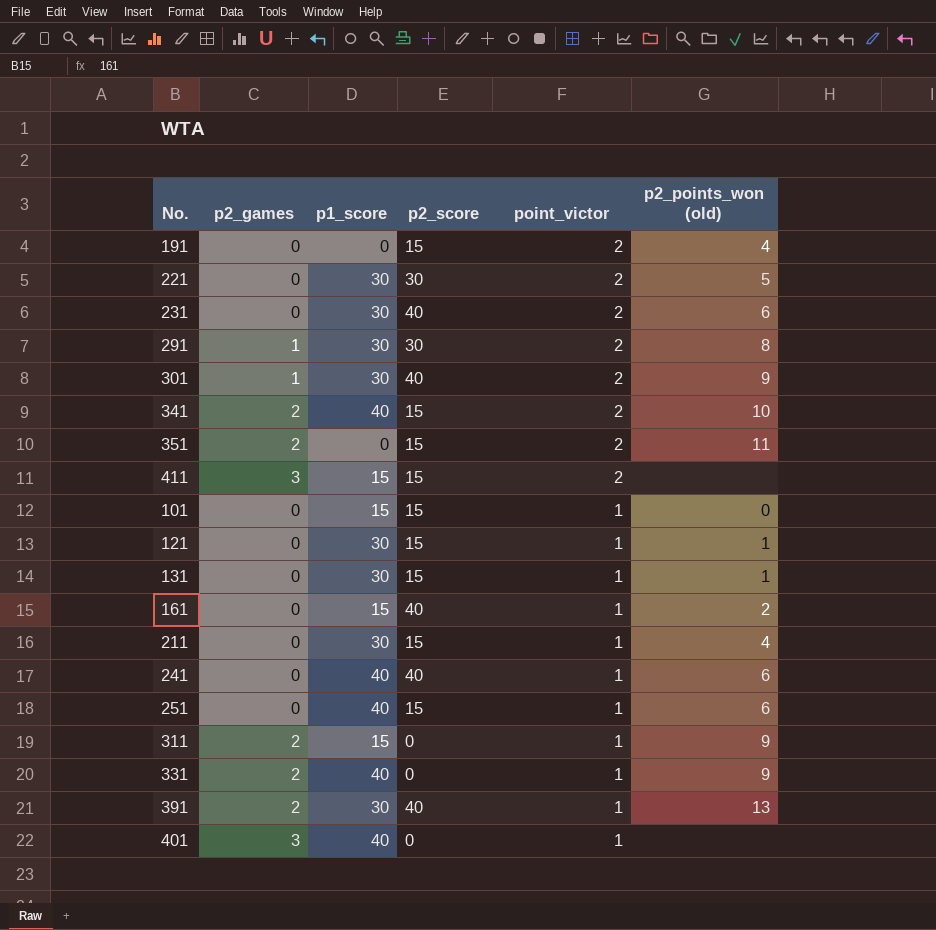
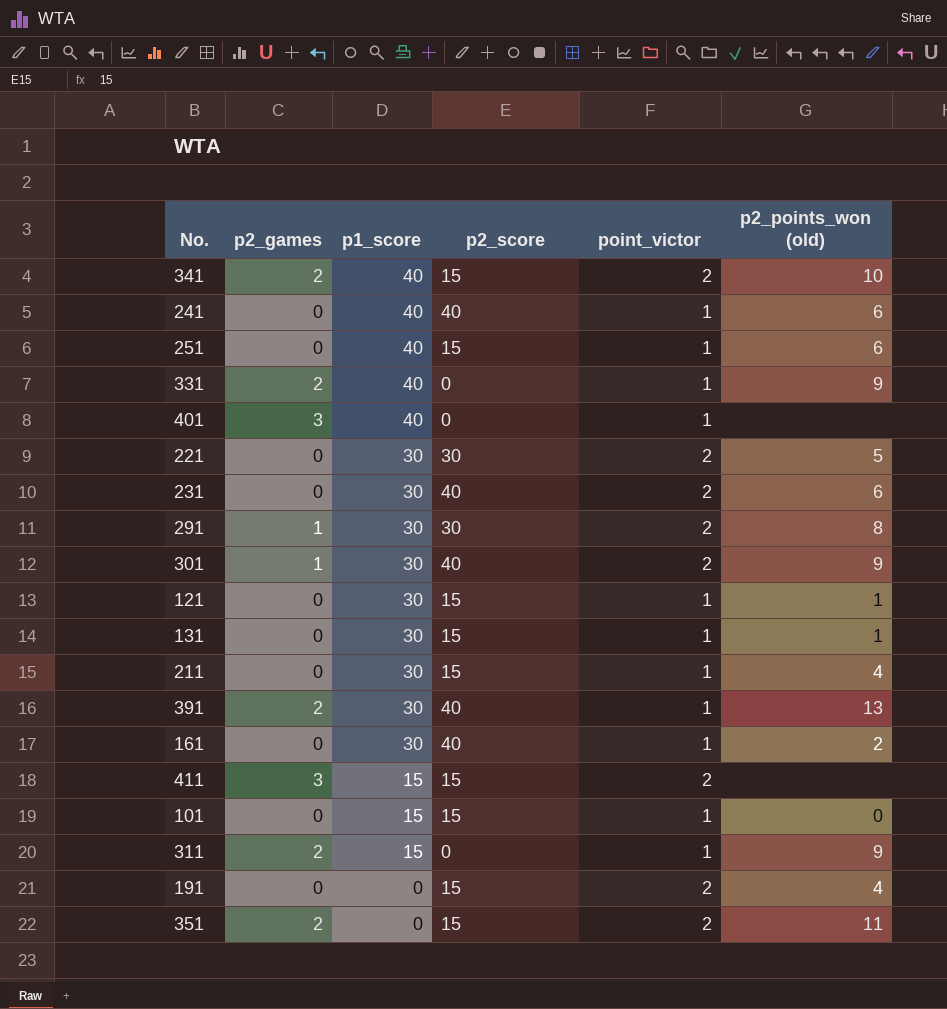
row order: point_victor descending -> p1_score descending
161 | p1_score: 15 -> 30

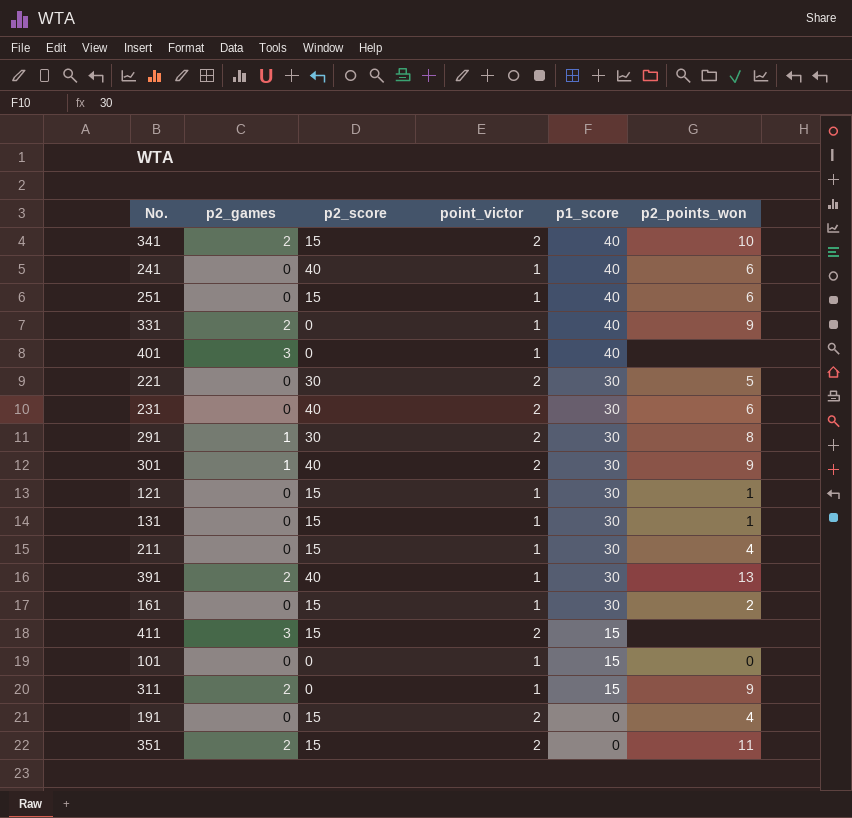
column p1_score | position: 3 -> 5
column name: p2_points_won (old) -> p2_points_won
161 | p2_score: 40 -> 15
101 | p2_score: 15 -> 0

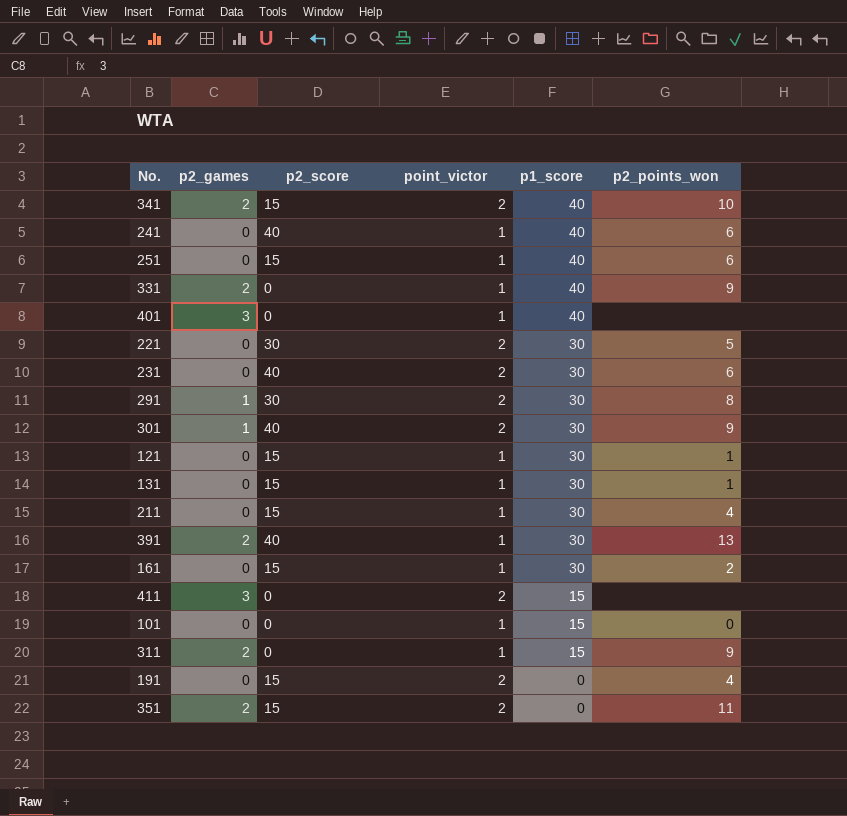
411 | p2_score: 15 -> 0

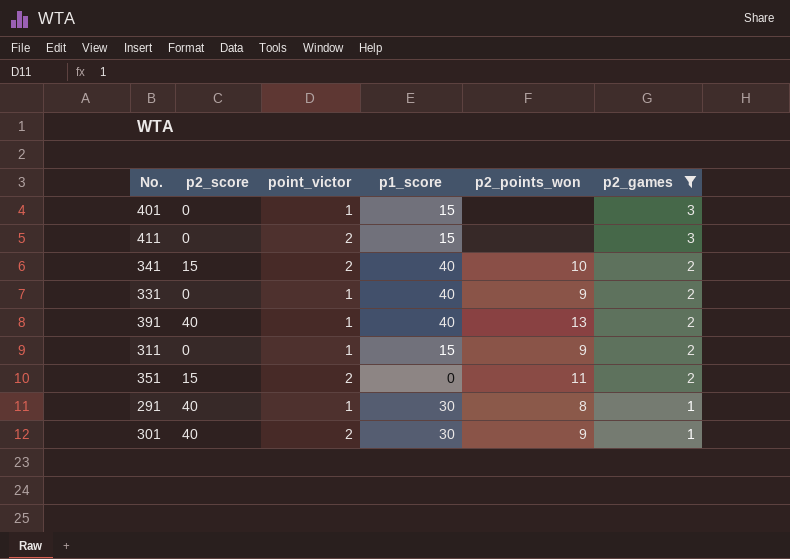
filter: none -> p2_games != 0
row order: p1_score descending -> p2_games descending
column p2_games | position: 2 -> 6
401 | p1_score: 40 -> 15
391 | p1_score: 30 -> 40
291 | p2_score: 30 -> 40
291 | point_victor: 2 -> 1

